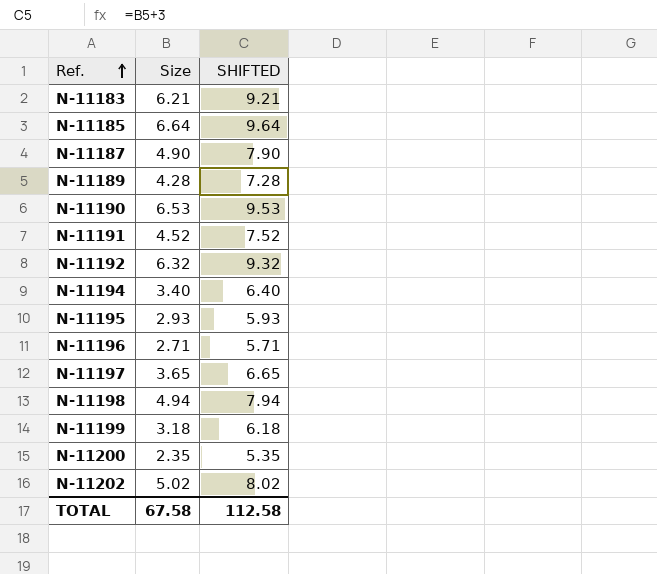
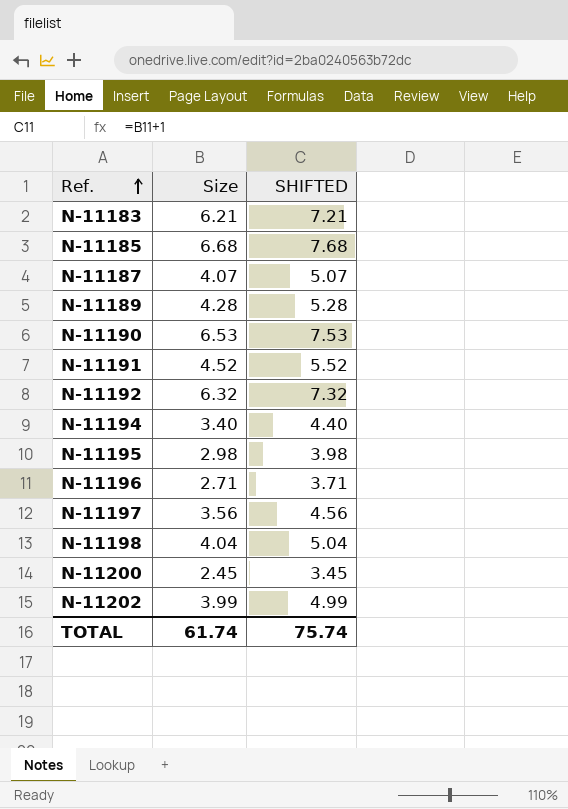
column SHIFTED | formula: [Size] + 3 -> [Size] + 1
row N-11199: 3.18 | 6.18 -> none
N-11185 | Size: 6.64 -> 6.68
N-11187 | Size: 4.90 -> 4.07
N-11195 | Size: 2.93 -> 2.98
N-11197 | Size: 3.65 -> 3.56
N-11198 | Size: 4.94 -> 4.04
N-11200 | Size: 2.35 -> 2.45
N-11202 | Size: 5.02 -> 3.99
TOTAL | Size: 67.58 -> 61.74
TOTAL | SHIFTED: 112.58 -> 75.74

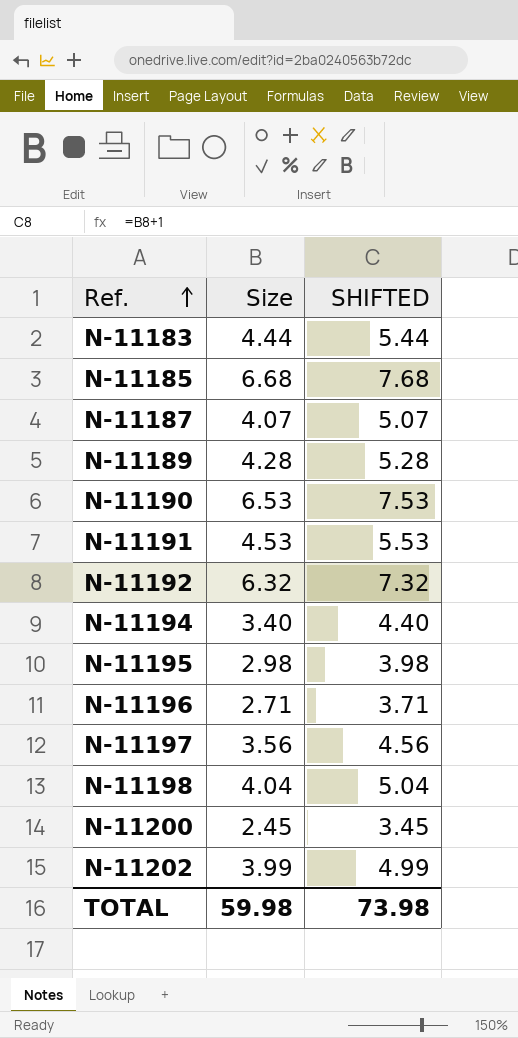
N-11183 | Size: 6.21 -> 4.44
N-11183 | SHIFTED: 7.21 -> 5.44
N-11191 | Size: 4.52 -> 4.53
N-11191 | SHIFTED: 5.52 -> 5.53
TOTAL | Size: 61.74 -> 59.98
TOTAL | SHIFTED: 75.74 -> 73.98

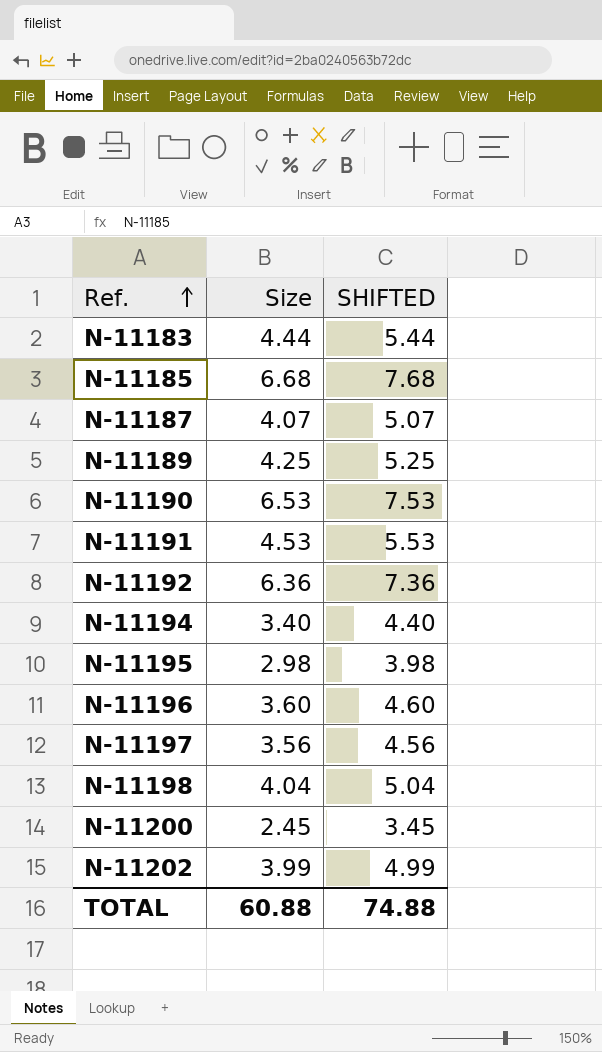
N-11189 | Size: 4.28 -> 4.25
N-11189 | SHIFTED: 5.28 -> 5.25
N-11192 | Size: 6.32 -> 6.36
N-11192 | SHIFTED: 7.32 -> 7.36
N-11196 | Size: 2.71 -> 3.60
N-11196 | SHIFTED: 3.71 -> 4.60
TOTAL | Size: 59.98 -> 60.88
TOTAL | SHIFTED: 73.98 -> 74.88

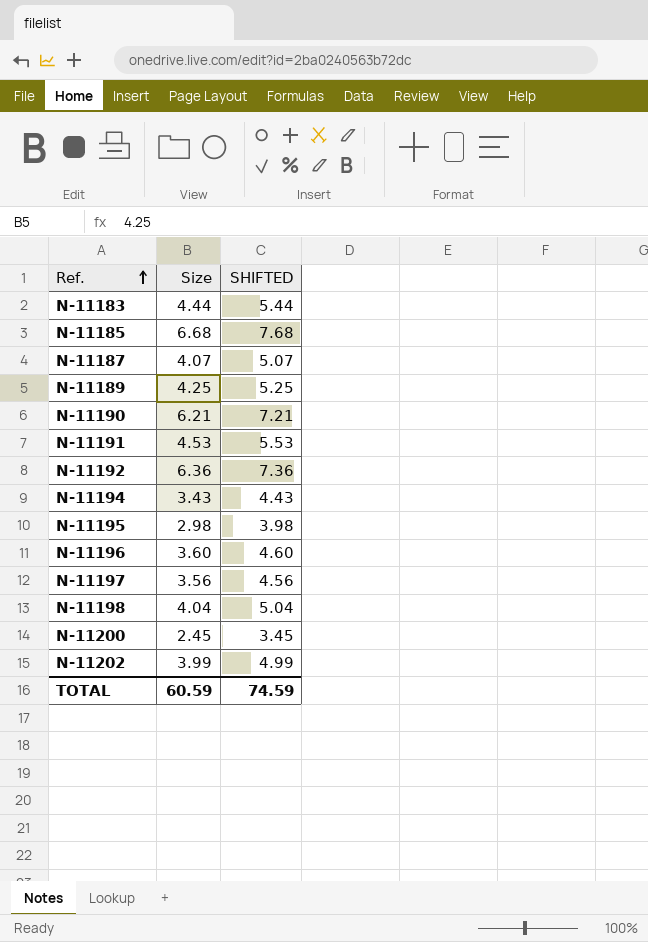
N-11190 | Size: 6.53 -> 6.21
N-11190 | SHIFTED: 7.53 -> 7.21
N-11194 | Size: 3.40 -> 3.43
N-11194 | SHIFTED: 4.40 -> 4.43
TOTAL | Size: 60.88 -> 60.59
TOTAL | SHIFTED: 74.88 -> 74.59

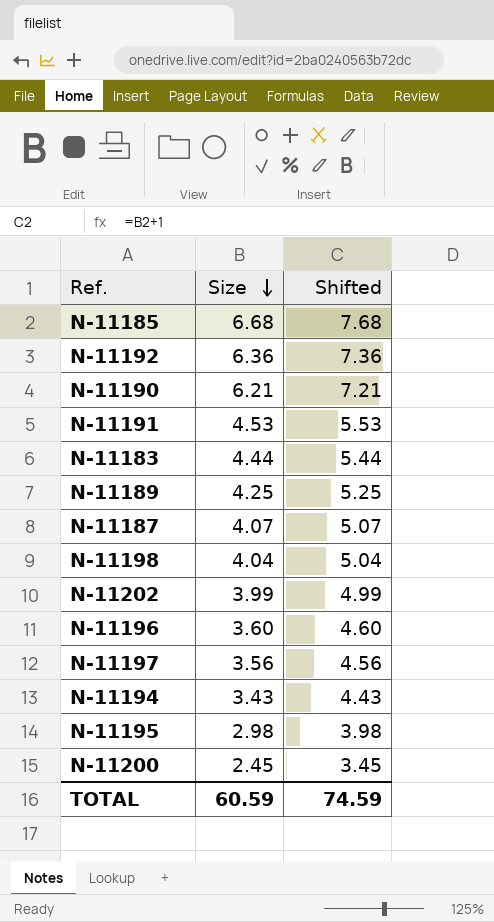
row order: Ref. ascending -> Size descending
column name: SHIFTED -> Shifted

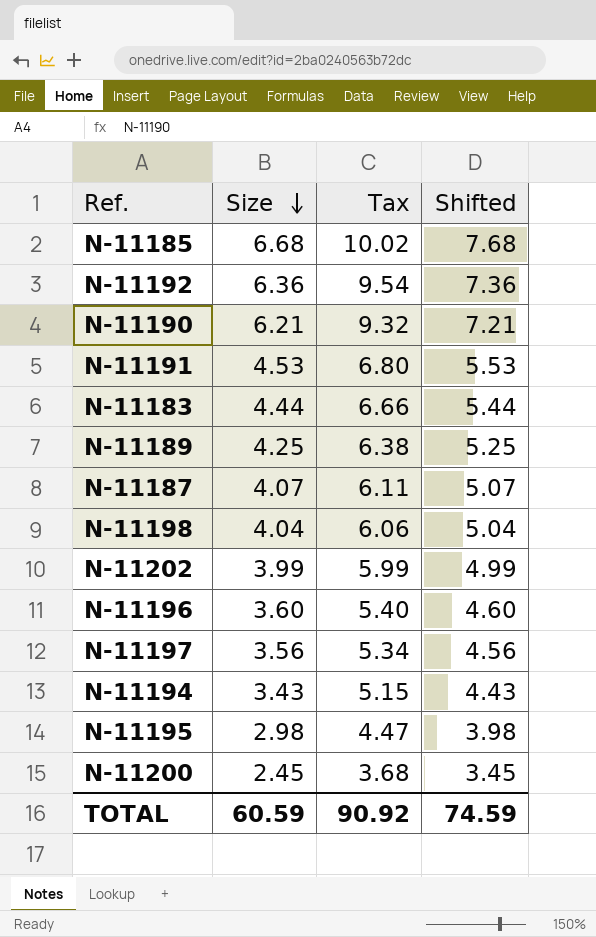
column Tax | formula: none -> [Size] * 1.5

